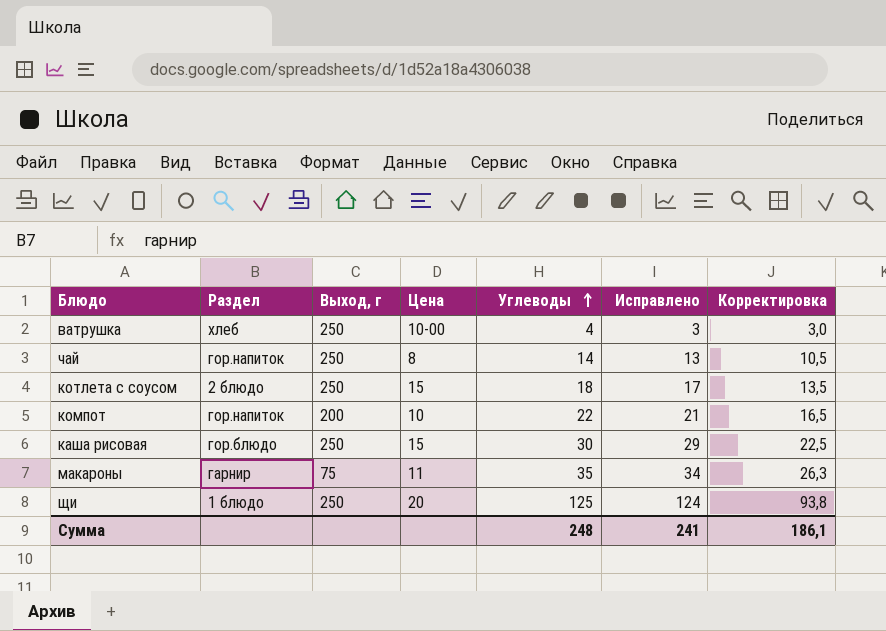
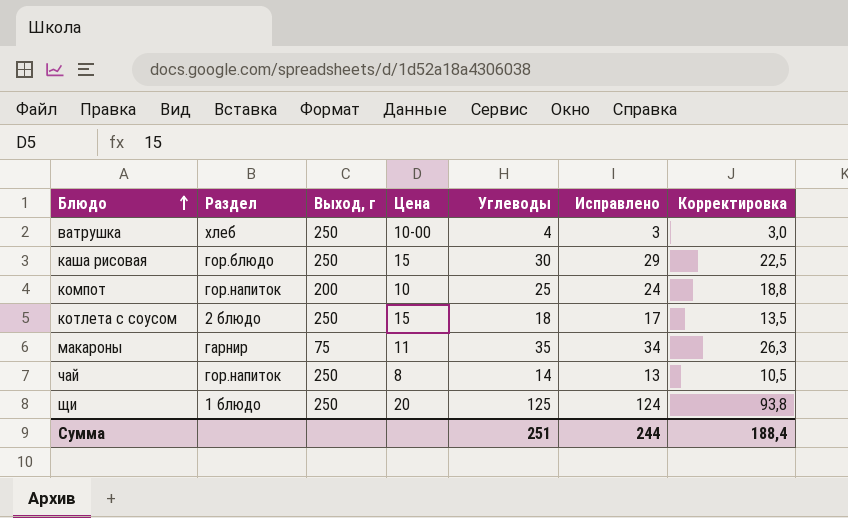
row order: Углеводы ascending -> Блюдо ascending
компот | Углеводы: 22 -> 25
компот | Исправлено: 21 -> 24
компот | Корректировка: 16,5 -> 18,8
Сумма | Углеводы: 248 -> 251
Сумма | Исправлено: 241 -> 244
Сумма | Корректировка: 186,1 -> 188,4

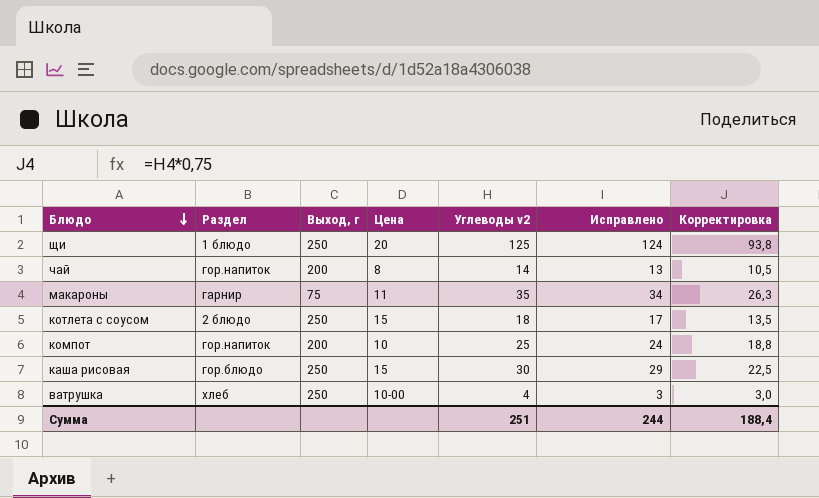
row order: Блюдо ascending -> Блюдо descending
column name: Углеводы -> Углеводы v2
чай | Выход, г: 250 -> 200

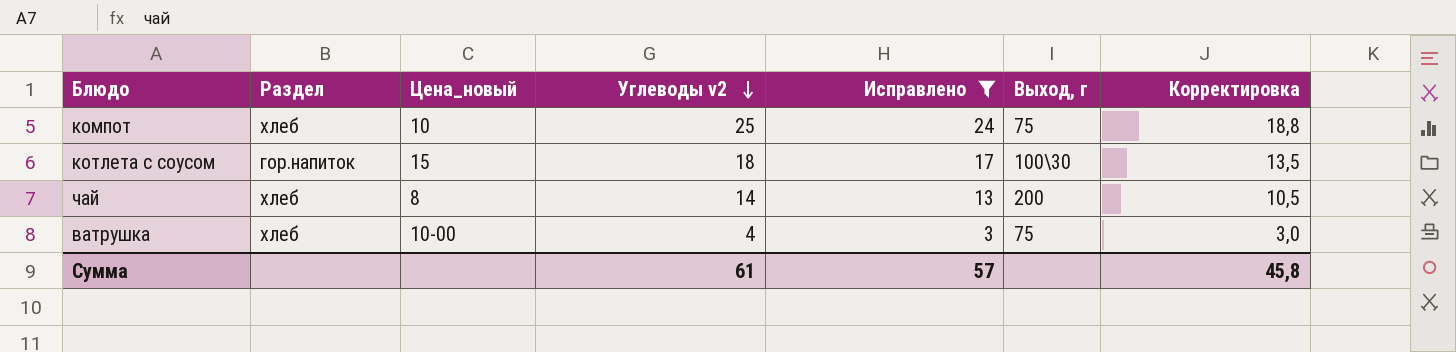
filter: none -> Исправлено <= 24
row order: Блюдо descending -> Углеводы v2 descending
column name: Цена -> Цена_новый
column Выход, г | position: 3 -> 6
компот | Раздел: гор.напиток -> хлеб
компот | Выход, г: 200 -> 75
котлета с соусом | Раздел: 2 блюдо -> гор.напиток
котлета с соусом | Выход, г: 250 -> 100\30
чай | Раздел: гор.напиток -> хлеб
ватрушка | Выход, г: 250 -> 75
Сумма | Углеводы v2: 251 -> 61
Сумма | Исправлено: 244 -> 57
Сумма | Корректировка: 188,4 -> 45,8

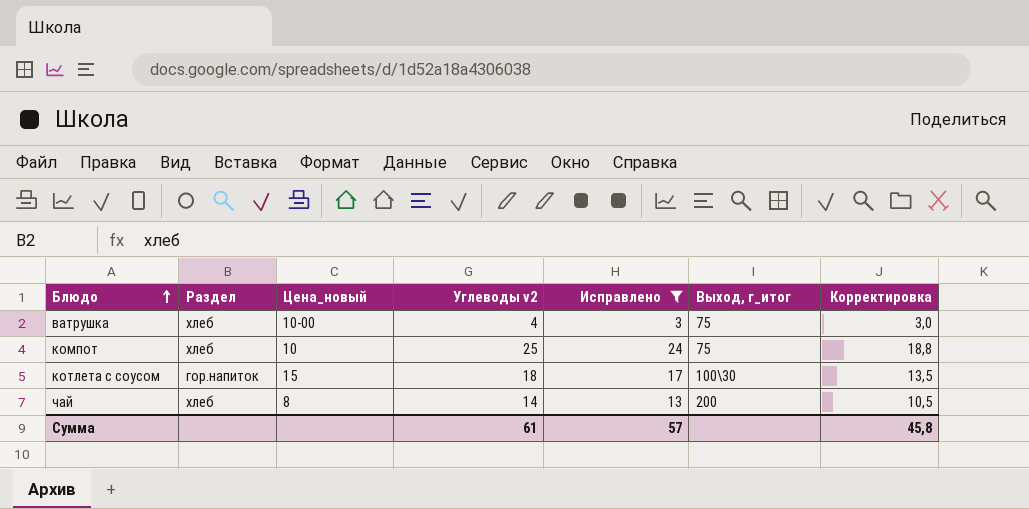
row order: Углеводы v2 descending -> Блюдо ascending
column name: Выход, г -> Выход, г_итог

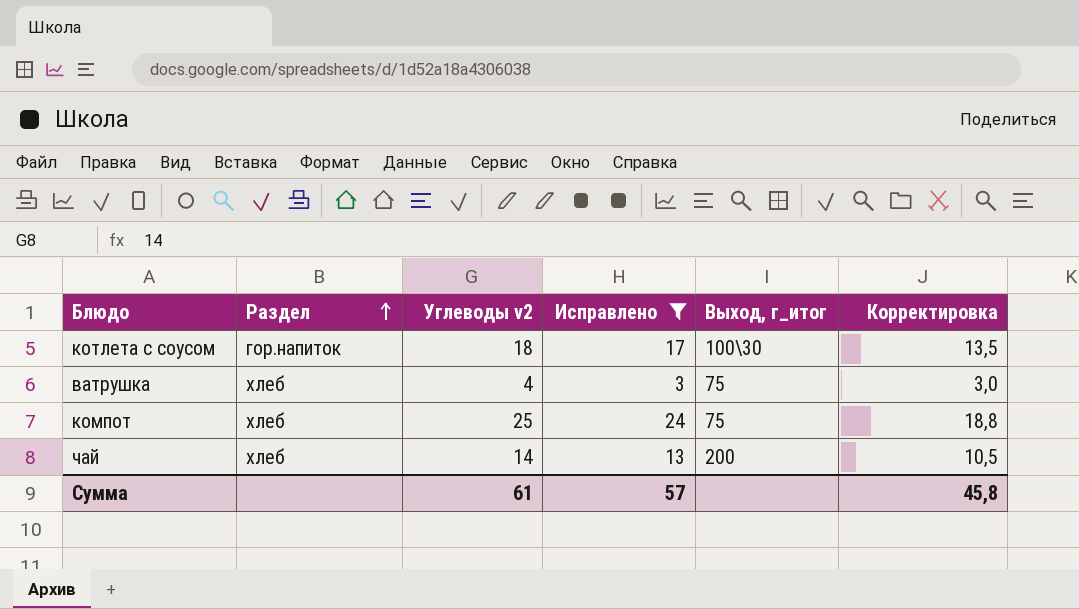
row order: Блюдо ascending -> Раздел ascending
column Цена_новый | position: 3 -> none

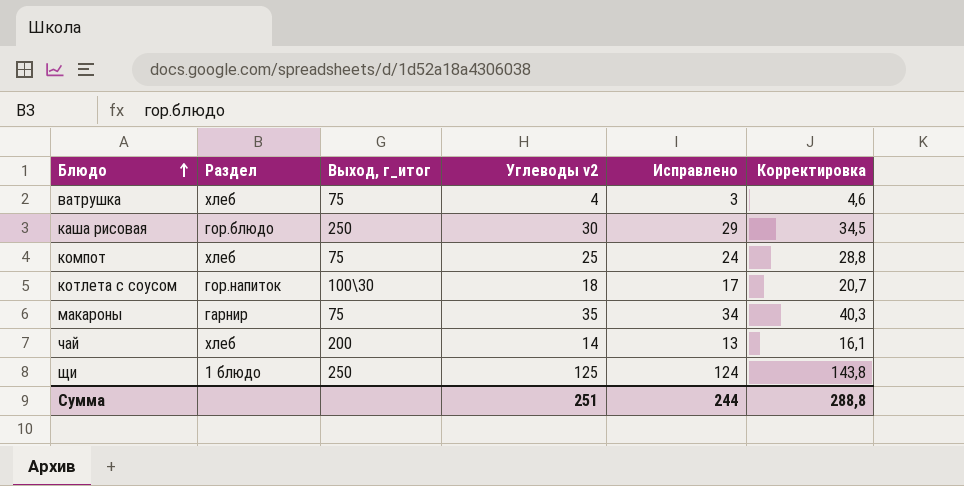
filter: Исправлено <= 24 -> none
row order: Раздел ascending -> Блюдо ascending
column Выход, г_итог | position: 5 -> 3
column Корректировка | formula: [Углеводы v2] * 0,75 -> [Углеводы v2] * 1,15
Сумма | Углеводы v2: 61 -> 251
Сумма | Исправлено: 57 -> 244
Сумма | Корректировка: 45,8 -> 288,8

